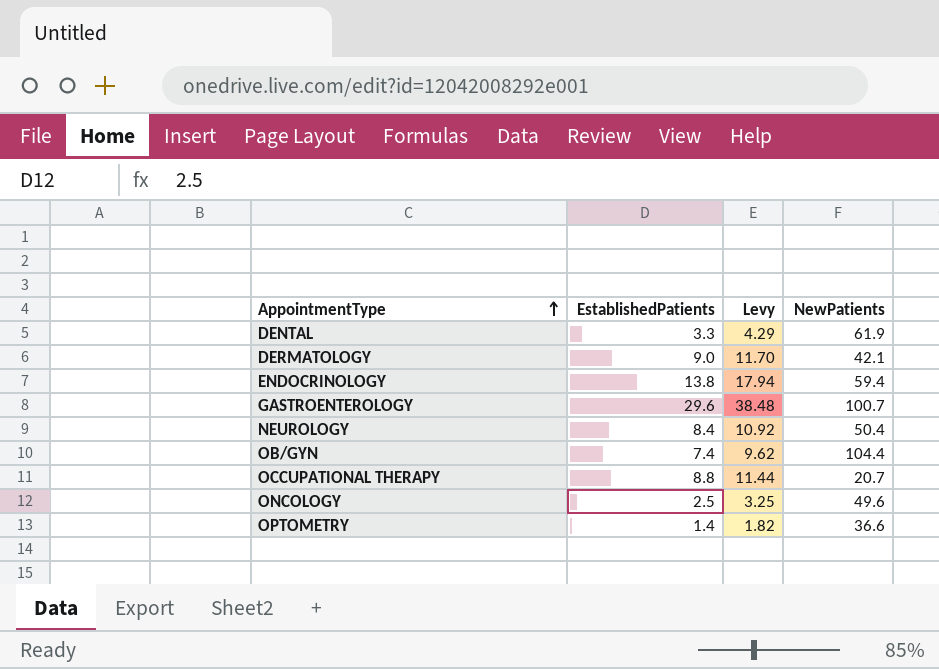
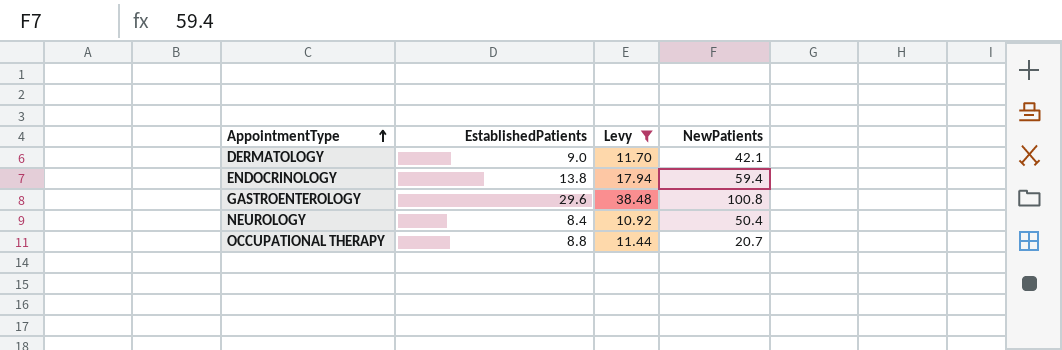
filter: none -> Levy >= 10.92
GASTROENTEROLOGY | NewPatients: 100.7 -> 100.8

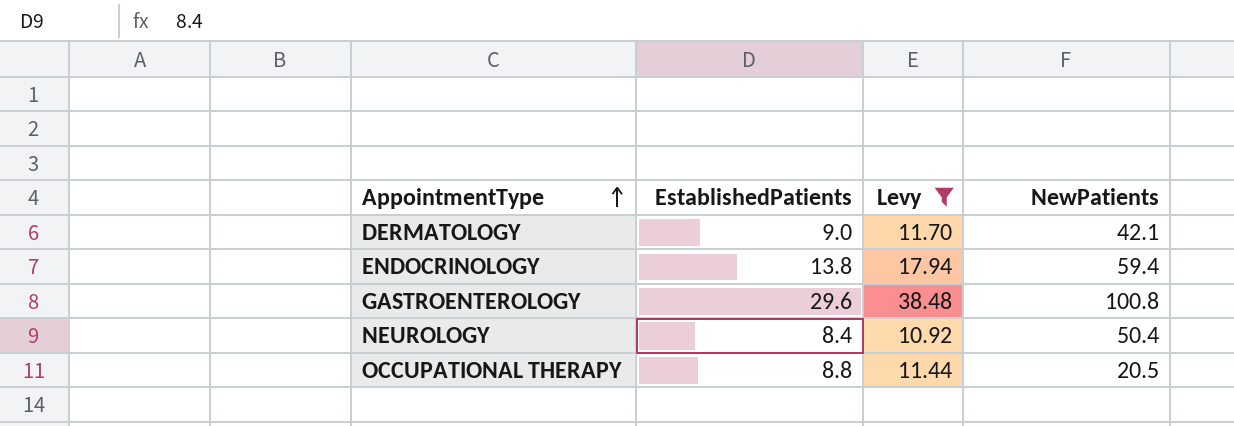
OCCUPATIONAL THERAPY | NewPatients: 20.7 -> 20.5

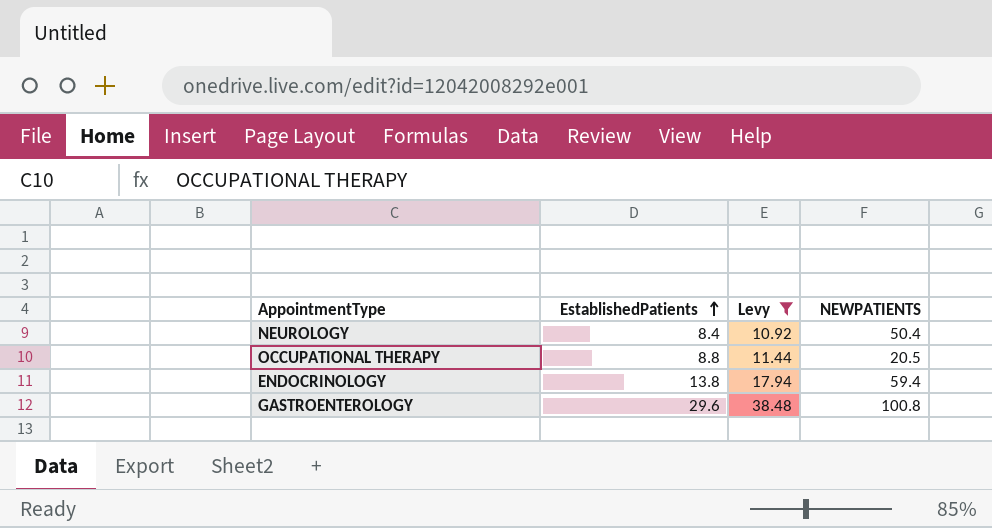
row order: AppointmentType ascending -> EstablishedPatients ascending
column name: NewPatients -> NEWPATIENTS
row DERMATOLOGY: 9.0 | 11.70 | 42.1 -> none

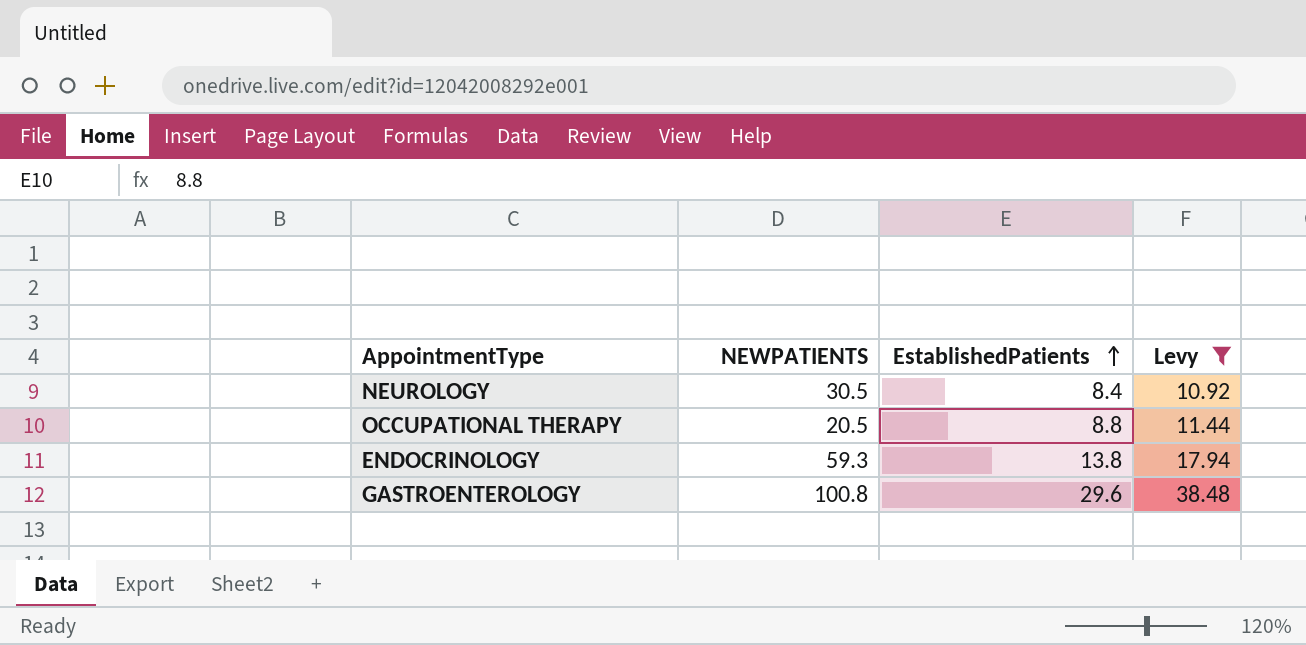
column NEWPATIENTS | position: 4 -> 2
NEUROLOGY | NEWPATIENTS: 50.4 -> 30.5
ENDOCRINOLOGY | NEWPATIENTS: 59.4 -> 59.3

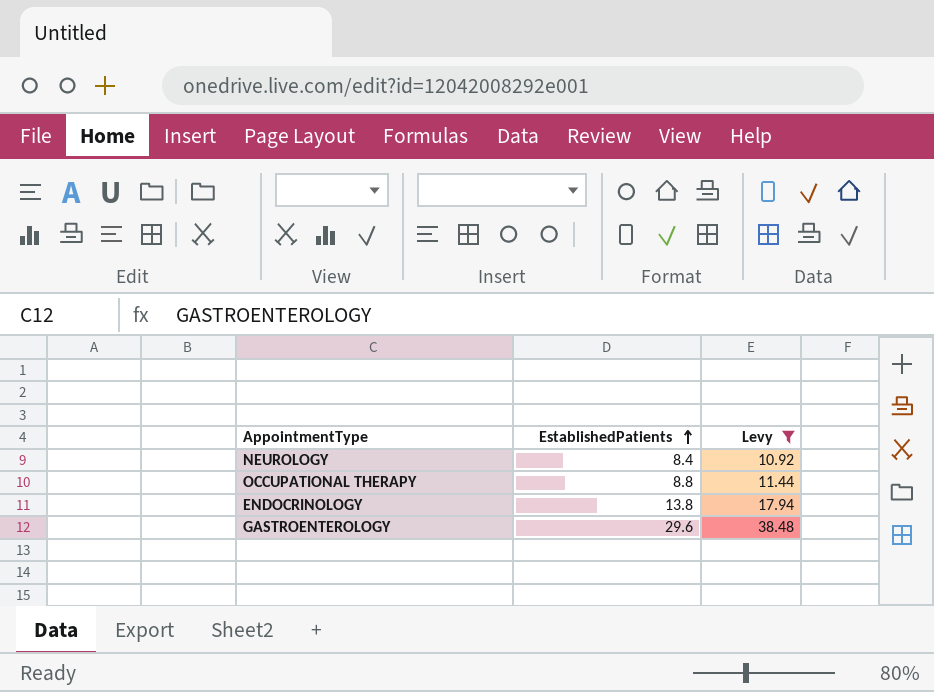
column NEWPATIENTS | position: 2 -> none

